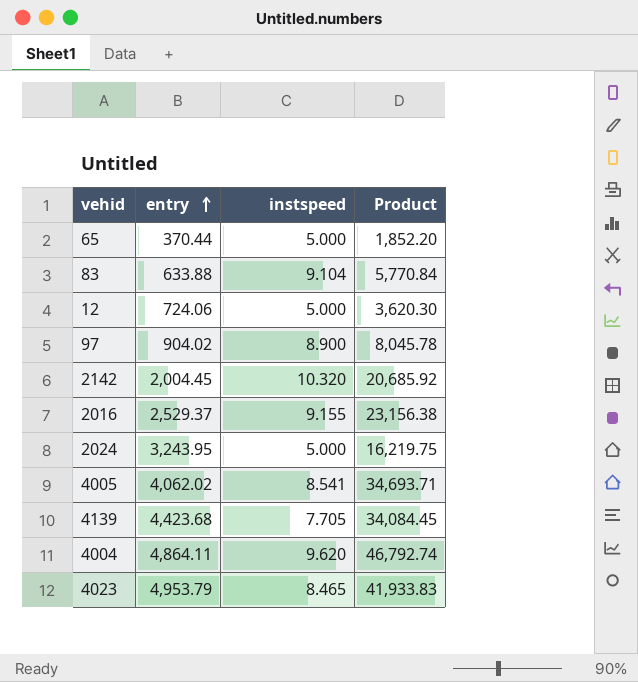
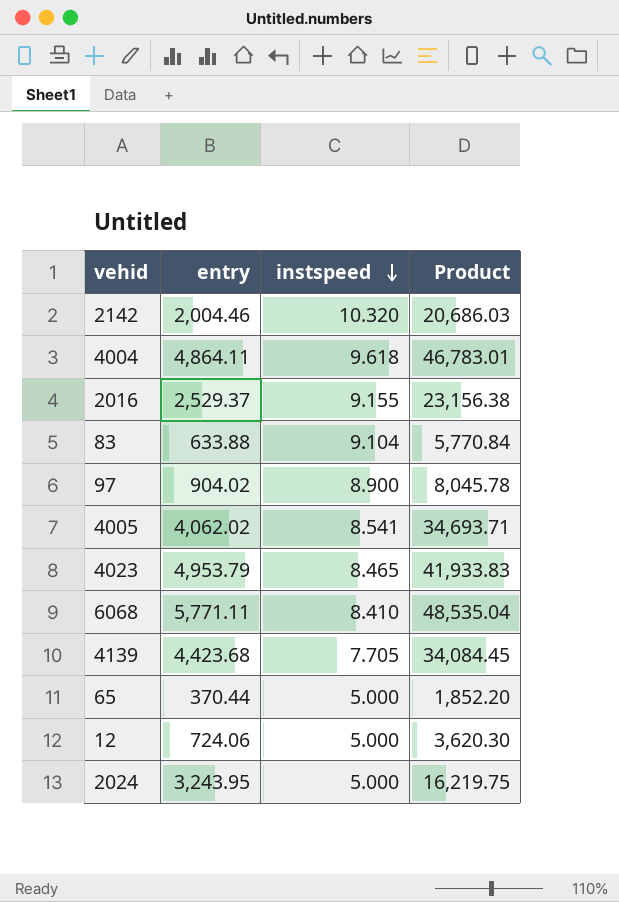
row order: entry ascending -> instspeed descending
2142 | entry: 2,004.45 -> 2,004.46
2142 | Product: 20,685.92 -> 20,686.03
4004 | instspeed: 9.620 -> 9.618
4004 | Product: 46,792.74 -> 46,783.01
row 6068: none -> 5,771.11 | 8.410 | 48,535.04

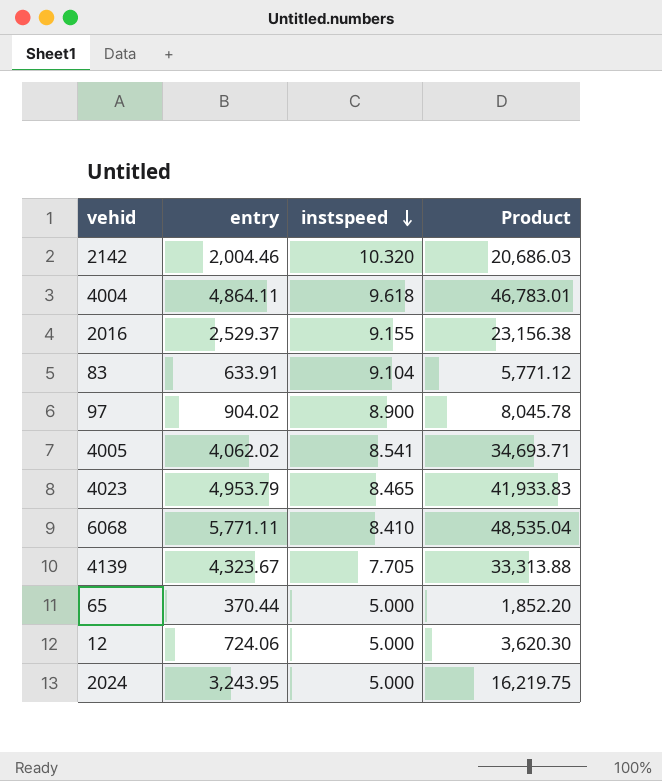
83 | entry: 633.88 -> 633.91
83 | Product: 5,770.84 -> 5,771.12
4139 | entry: 4,423.68 -> 4,323.67
4139 | Product: 34,084.45 -> 33,313.88

